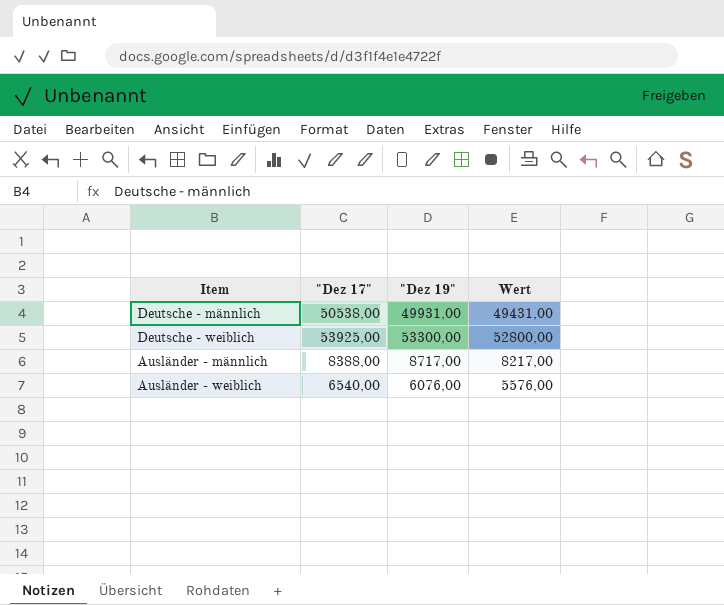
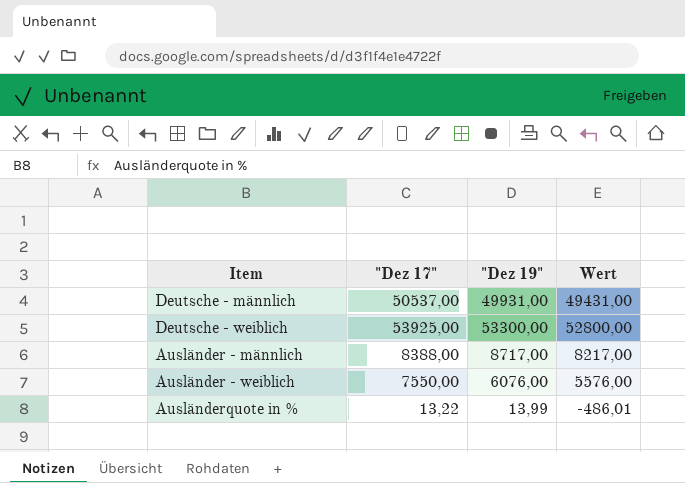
Deutsche - männlich | "Dez 17": 50538,00 -> 50537,00
Ausländer - weiblich | "Dez 17": 6540,00 -> 7550,00
row Ausländerquote in %: none -> 13,22 | 13,99 | -486,01

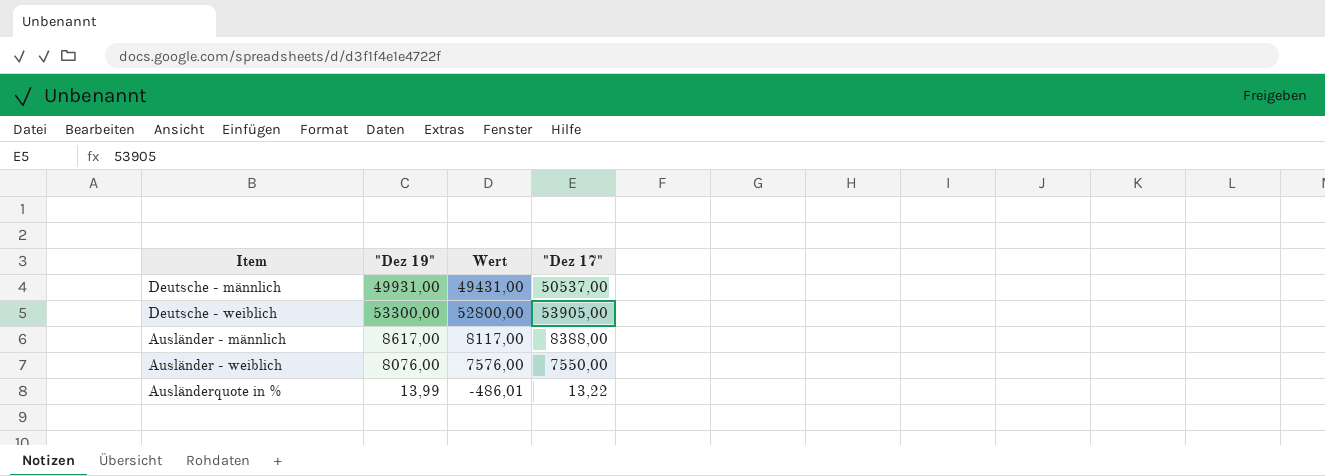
column "Dez 17" | position: 2 -> 4
Deutsche - weiblich | "Dez 17": 53925,00 -> 53905,00
Ausländer - männlich | "Dez 19": 8717,00 -> 8617,00
Ausländer - männlich | Wert: 8217,00 -> 8117,00
Ausländer - weiblich | "Dez 19": 6076,00 -> 8076,00
Ausländer - weiblich | Wert: 5576,00 -> 7576,00

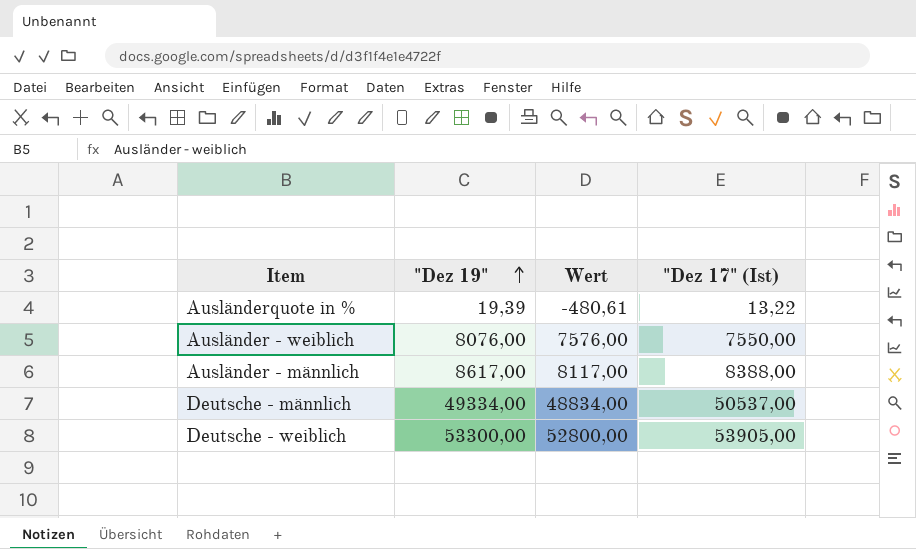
row order: none -> "Dez 19" ascending
column name: "Dez 17" -> "Dez 17" (Ist)
Ausländerquote in % | "Dez 19": 13,99 -> 19,39
Ausländerquote in % | Wert: -486,01 -> -480,61
Deutsche - männlich | "Dez 19": 49931,00 -> 49334,00
Deutsche - männlich | Wert: 49431,00 -> 48834,00

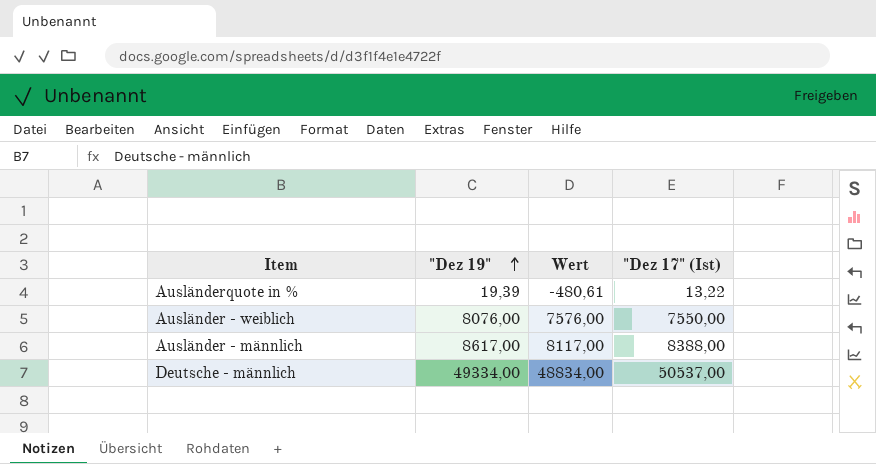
row Deutsche - weiblich: 53300,00 | 52800,00 | 53905,00 -> none

